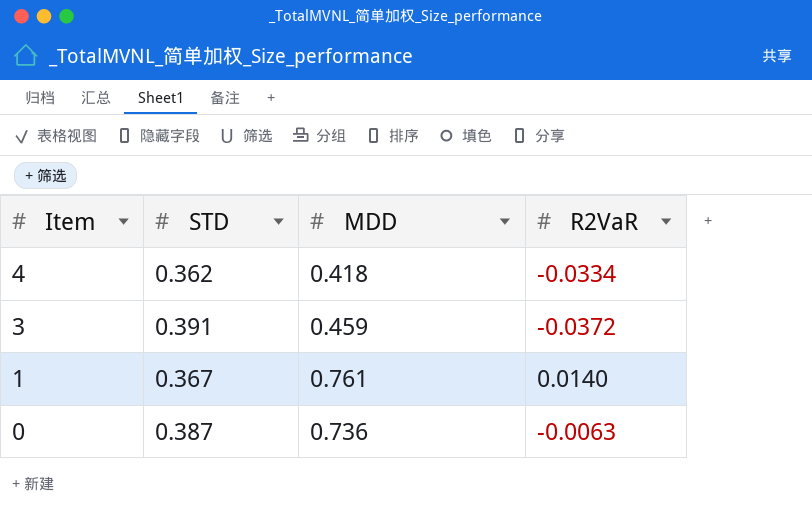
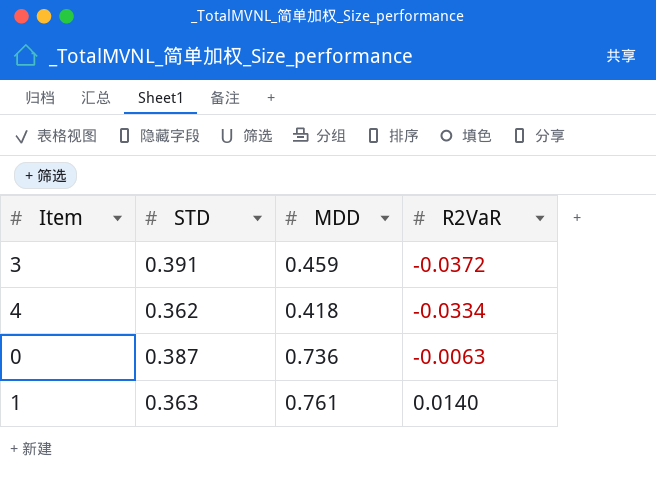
row order: Item descending -> R2VaR ascending
1 | STD: 0.367 -> 0.363

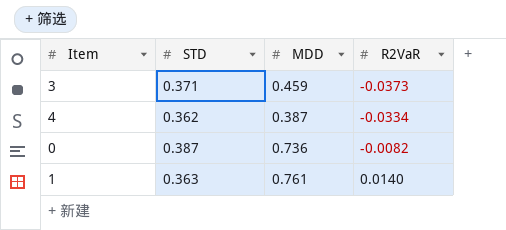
3 | STD: 0.391 -> 0.371
3 | R2VaR: -0.0372 -> -0.0373
4 | MDD: 0.418 -> 0.387
0 | R2VaR: -0.0063 -> -0.0082

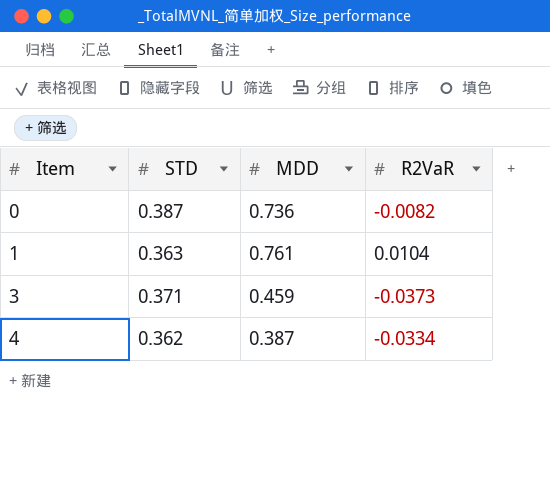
row order: R2VaR ascending -> Item ascending
1 | R2VaR: 0.0140 -> 0.0104

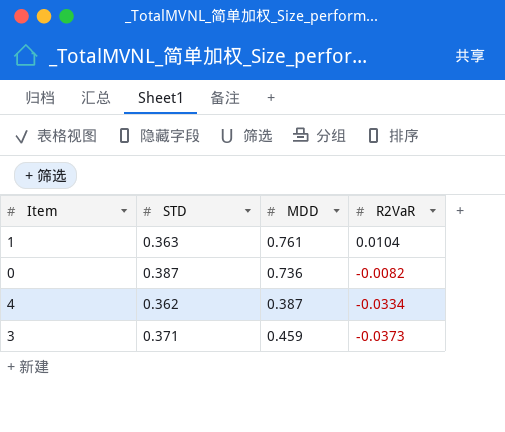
row order: Item ascending -> R2VaR descending

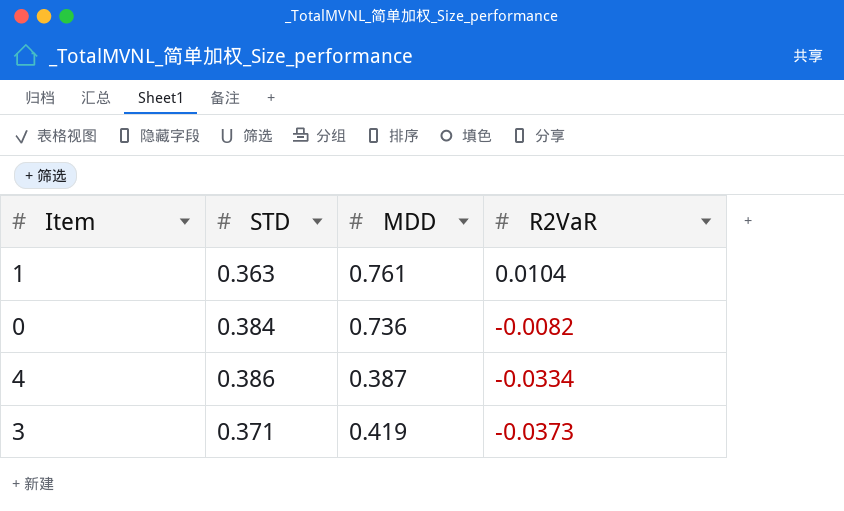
0 | STD: 0.387 -> 0.384
4 | STD: 0.362 -> 0.386
3 | MDD: 0.459 -> 0.419

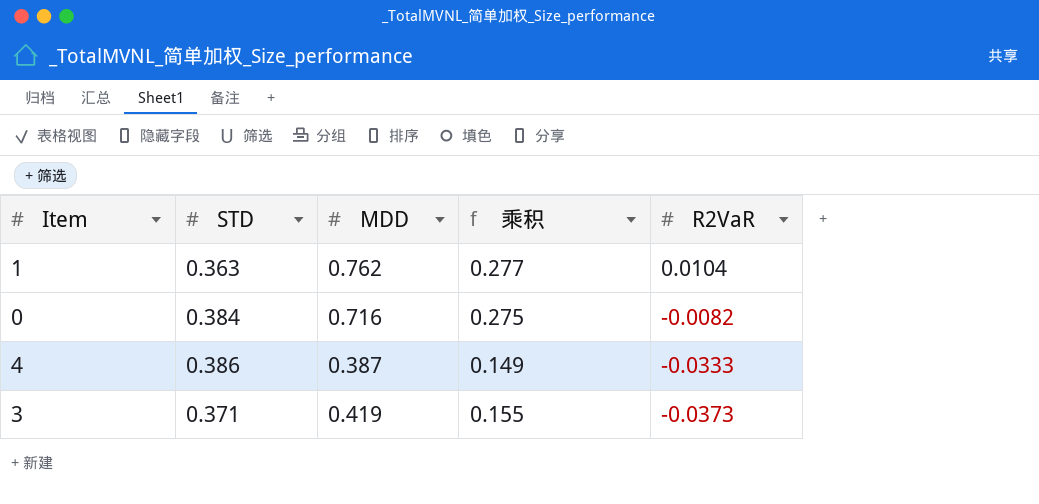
column 乘积 | formula: none -> [STD] * [MDD]
1 | MDD: 0.761 -> 0.762
0 | MDD: 0.736 -> 0.716
4 | R2VaR: -0.0334 -> -0.0333

